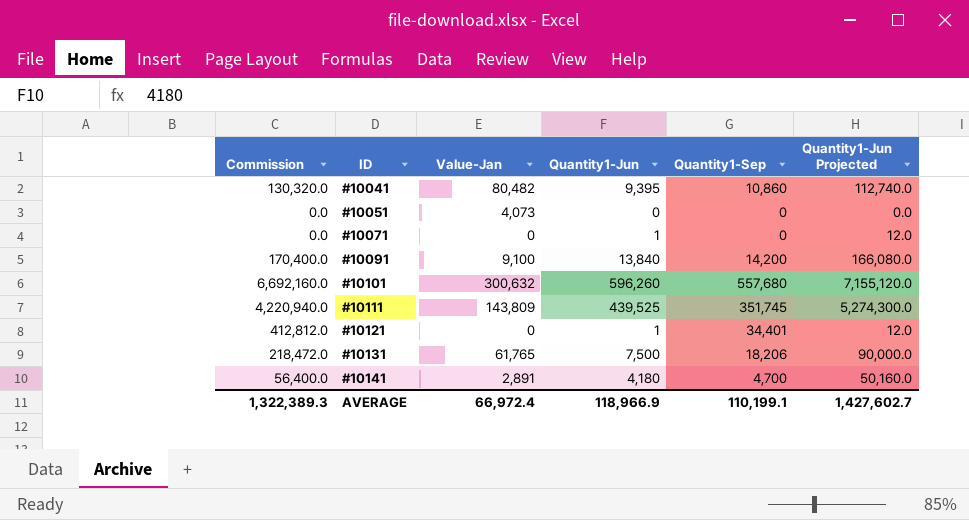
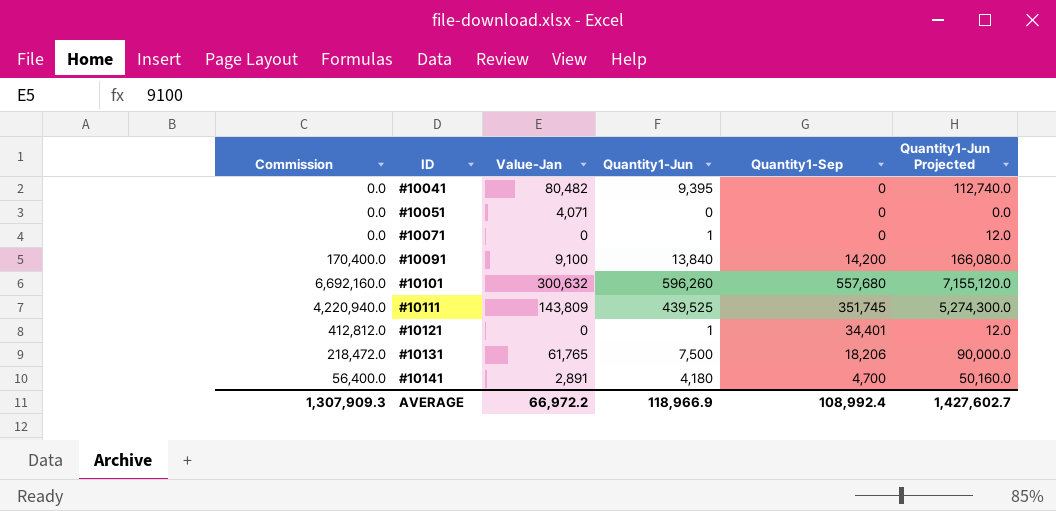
#10041 | Commission: 130,320.0 -> 0.0
#10041 | Quantity1-Sep: 10,860 -> 0
#10051 | Value-Jan: 4,073 -> 4,071
AVERAGE | Commission: 1,322,389.3 -> 1,307,909.3
AVERAGE | Value-Jan: 66,972.4 -> 66,972.2
AVERAGE | Quantity1-Sep: 110,199.1 -> 108,992.4

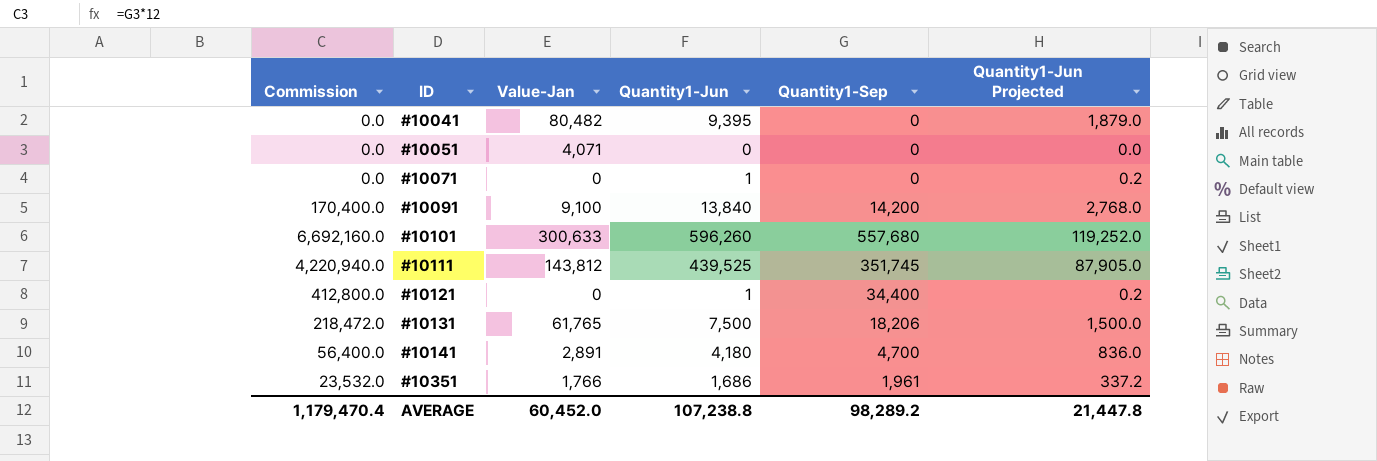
column Quantity1-Jun Projected | formula: [Quantity1-Jun] * 12 -> [Quantity1-Jun] * 0.2
#10101 | Value-Jan: 300,632 -> 300,633
#10111 | Value-Jan: 143,809 -> 143,812
#10121 | Commission: 412,812.0 -> 412,800.0
#10121 | Quantity1-Sep: 34,401 -> 34,400
row #10351: none -> 23,532.0 | 1,766 | 1,686 | 1,961 | 337.2
AVERAGE | Commission: 1,307,909.3 -> 1,179,470.4
AVERAGE | Value-Jan: 66,972.2 -> 60,452.0
AVERAGE | Quantity1-Jun: 118,966.9 -> 107,238.8
AVERAGE | Quantity1-Sep: 108,992.4 -> 98,289.2
AVERAGE | Quantity1-Jun Projected: 1,427,602.7 -> 21,447.8

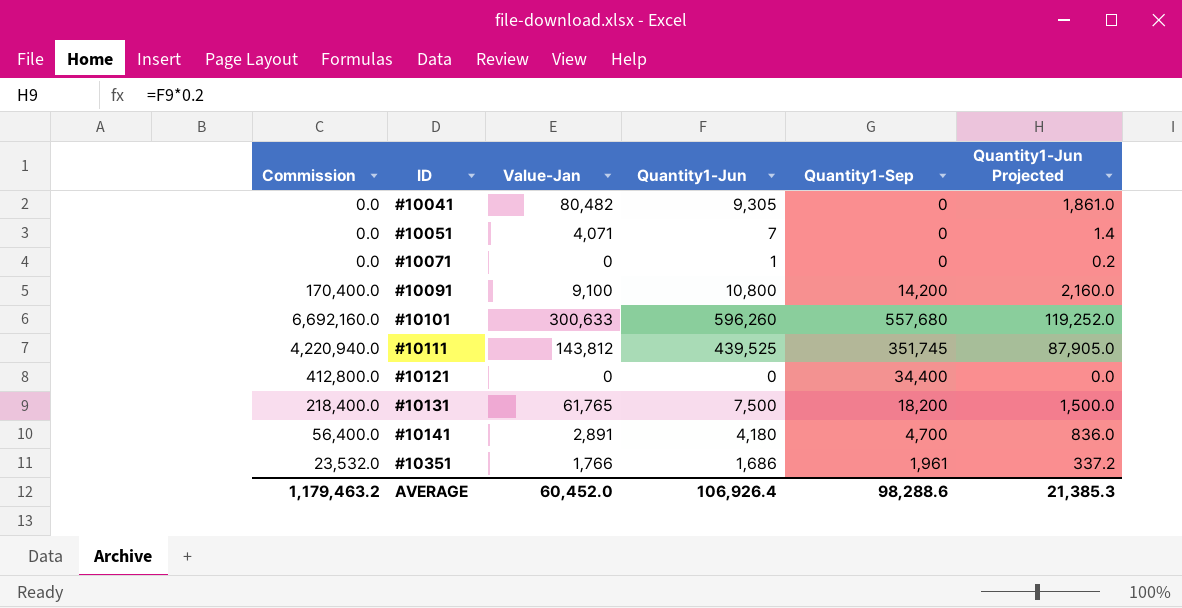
#10041 | Quantity1-Jun: 9,395 -> 9,305
#10041 | Quantity1-Jun Projected: 1,879.0 -> 1,861.0
#10051 | Quantity1-Jun: 0 -> 7
#10051 | Quantity1-Jun Projected: 0.0 -> 1.4
#10091 | Quantity1-Jun: 13,840 -> 10,800
#10091 | Quantity1-Jun Projected: 2,768.0 -> 2,160.0
#10121 | Quantity1-Jun: 1 -> 0
#10121 | Quantity1-Jun Projected: 0.2 -> 0.0
#10131 | Commission: 218,472.0 -> 218,400.0
#10131 | Quantity1-Sep: 18,206 -> 18,200
AVERAGE | Commission: 1,179,470.4 -> 1,179,463.2
AVERAGE | Quantity1-Jun: 107,238.8 -> 106,926.4
AVERAGE | Quantity1-Sep: 98,289.2 -> 98,288.6
AVERAGE | Quantity1-Jun Projected: 21,447.8 -> 21,385.3

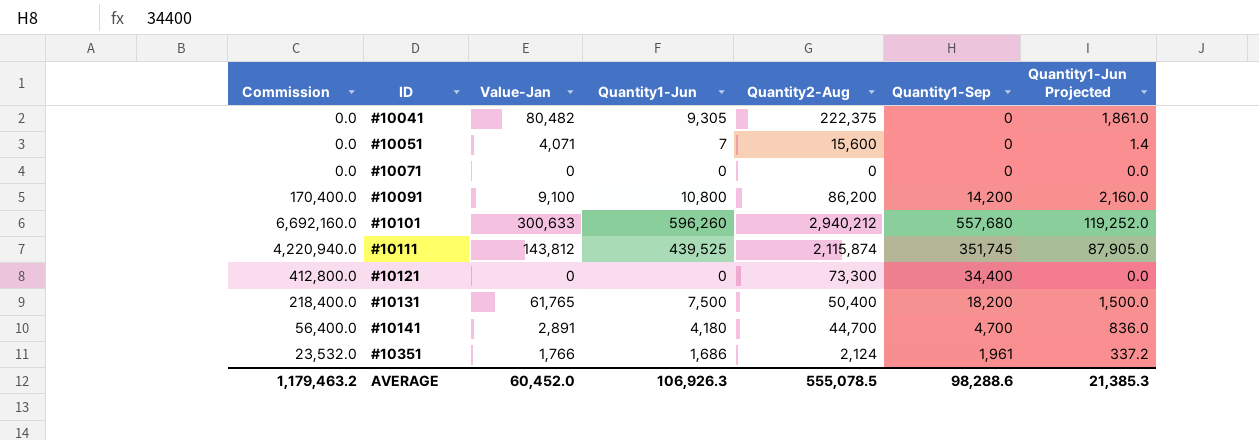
column Quantity2-Aug | position: none -> 5
#10071 | Quantity1-Jun: 1 -> 0
#10071 | Quantity1-Jun Projected: 0.2 -> 0.0
AVERAGE | Quantity1-Jun: 106,926.4 -> 106,926.3

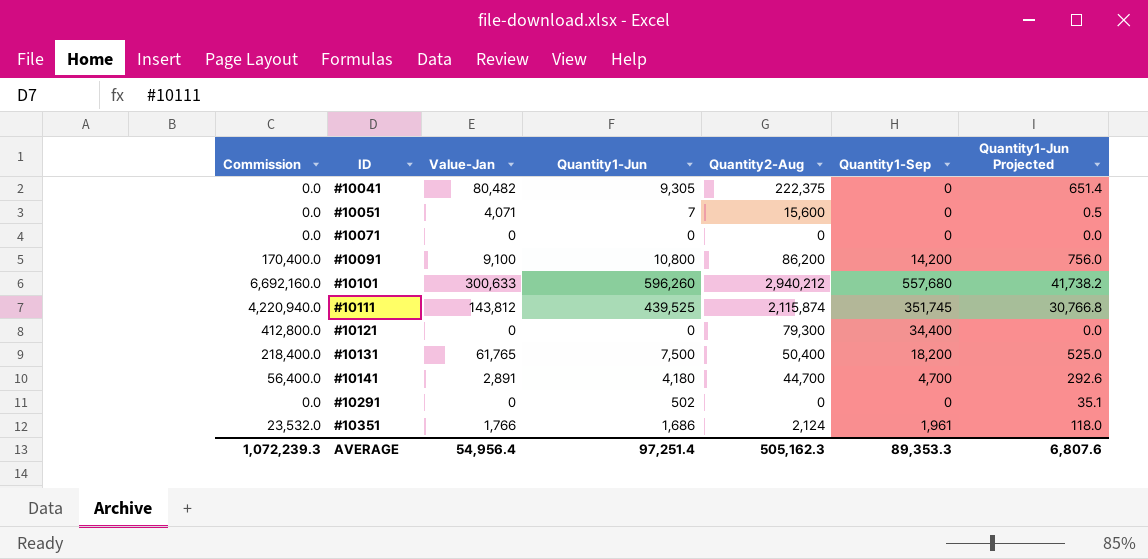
column Quantity1-Jun Projected | formula: [Quantity1-Jun] * 0.2 -> [Quantity1-Jun] * 0.07
#10121 | Quantity2-Aug: 73,300 -> 79,300
row #10291: none -> 0.0 | 0 | 502 | 0 | 0 | 35.1
AVERAGE | Commission: 1,179,463.2 -> 1,072,239.3
AVERAGE | Value-Jan: 60,452.0 -> 54,956.4
AVERAGE | Quantity1-Jun: 106,926.3 -> 97,251.4
AVERAGE | Quantity2-Aug: 555,078.5 -> 505,162.3
AVERAGE | Quantity1-Sep: 98,288.6 -> 89,353.3
AVERAGE | Quantity1-Jun Projected: 21,385.3 -> 6,807.6

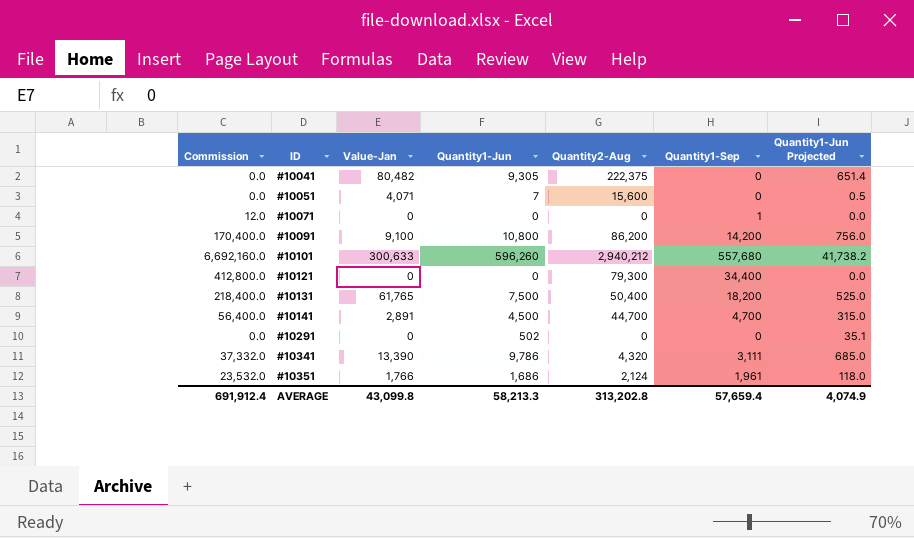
row #10111: 4,220,940.0 | 143,812 | 439,525 | 2,115,874 | 351,745 | 30,766.8 -> none
#10071 | Commission: 0.0 -> 12.0
#10071 | Quantity1-Sep: 0 -> 1
#10141 | Quantity1-Jun: 4,180 -> 4,500
#10141 | Quantity1-Jun Projected: 292.6 -> 315.0
row #10341: none -> 37,332.0 | 13,390 | 9,786 | 4,320 | 3,111 | 685.0
AVERAGE | Commission: 1,072,239.3 -> 691,912.4
AVERAGE | Value-Jan: 54,956.4 -> 43,099.8
AVERAGE | Quantity1-Jun: 97,251.4 -> 58,213.3
AVERAGE | Quantity2-Aug: 505,162.3 -> 313,202.8
AVERAGE | Quantity1-Sep: 89,353.3 -> 57,659.4
AVERAGE | Quantity1-Jun Projected: 6,807.6 -> 4,074.9

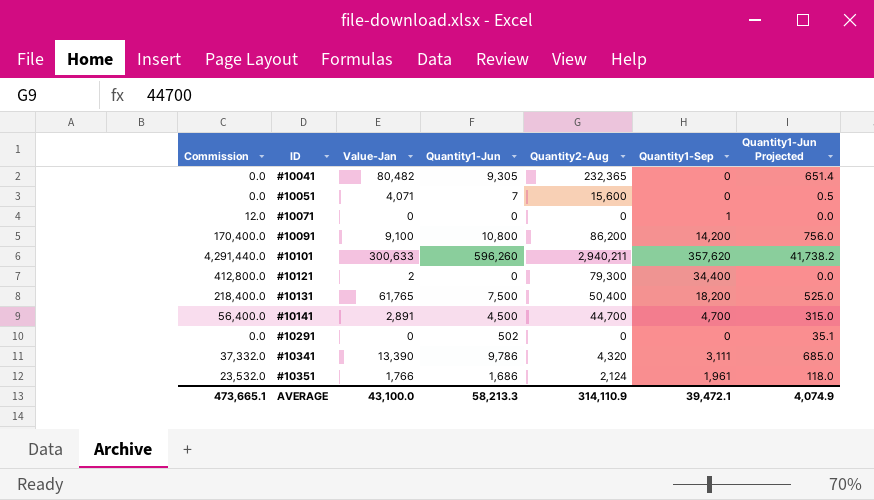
#10041 | Quantity2-Aug: 222,375 -> 232,365
#10101 | Commission: 6,692,160.0 -> 4,291,440.0
#10101 | Quantity2-Aug: 2,940,212 -> 2,940,211
#10101 | Quantity1-Sep: 557,680 -> 357,620
#10121 | Value-Jan: 0 -> 2
AVERAGE | Commission: 691,912.4 -> 473,665.1
AVERAGE | Value-Jan: 43,099.8 -> 43,100.0
AVERAGE | Quantity2-Aug: 313,202.8 -> 314,110.9
AVERAGE | Quantity1-Sep: 57,659.4 -> 39,472.1

